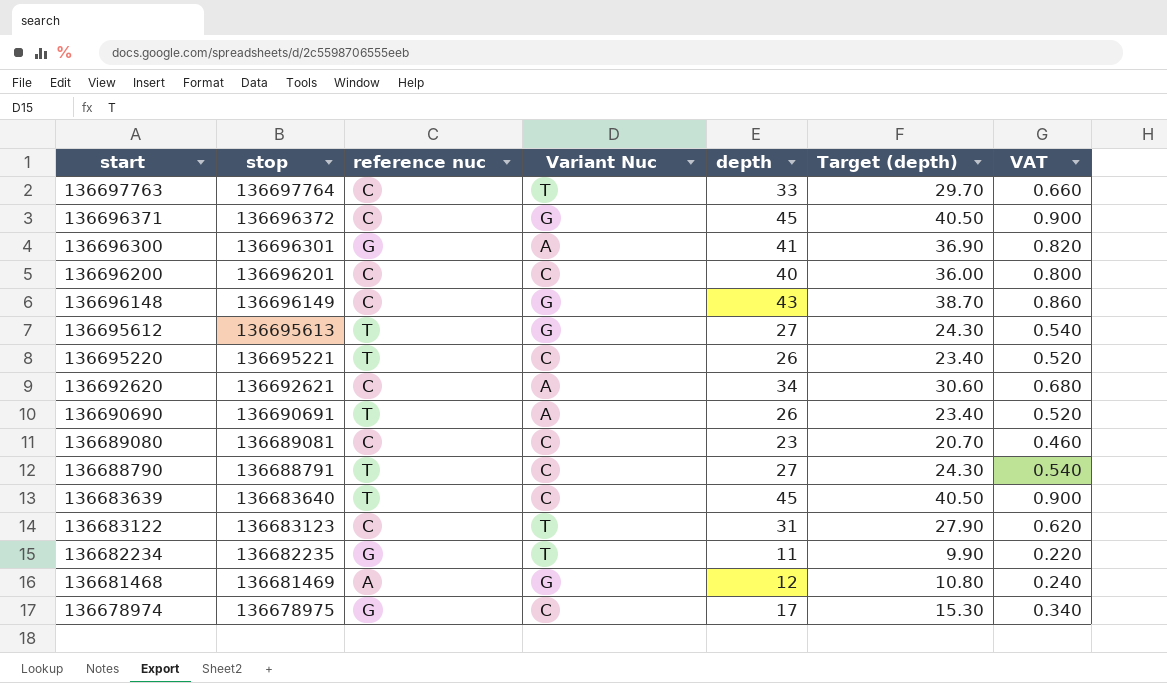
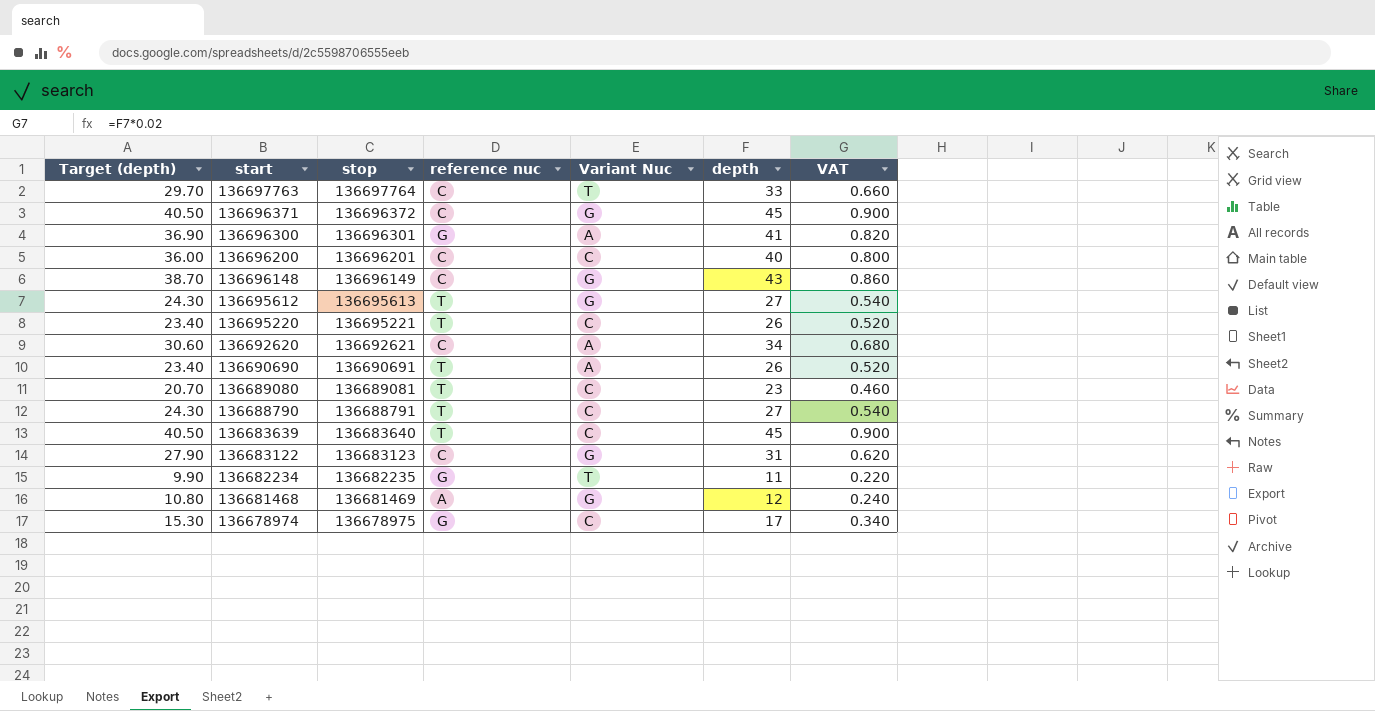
column Target (depth) | position: 6 -> 1
136689080 | reference nuc: C -> T
136683122 | Variant Nuc: T -> G

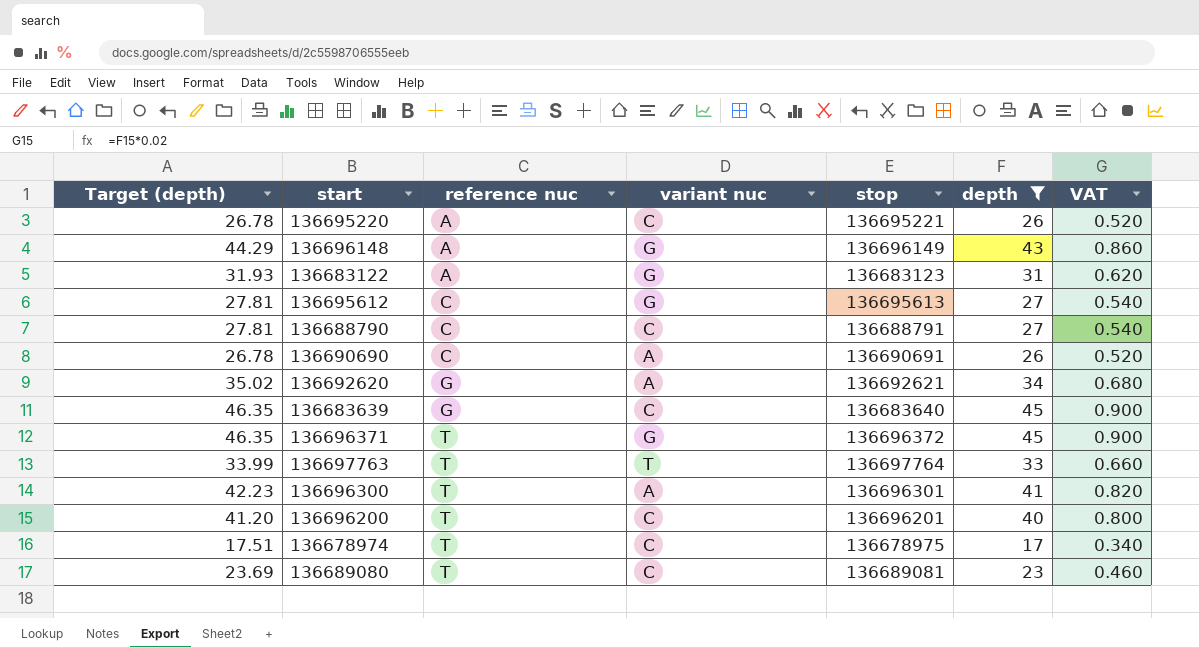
filter: none -> depth >= 17
row order: start descending -> reference nuc ascending
column Target (depth) | formula: [depth] * 0.9 -> [depth] * 1.03
column name: Variant Nuc -> variant nuc
column stop | position: 3 -> 5
136695220 | reference nuc: T -> A
136696148 | reference nuc: C -> A
136683122 | reference nuc: C -> A
136695612 | reference nuc: T -> C
136688790 | reference nuc: T -> C
136690690 | reference nuc: T -> C
136692620 | reference nuc: C -> G
136683639 | reference nuc: T -> G
136696371 | reference nuc: C -> T
136697763 | reference nuc: C -> T
136696300 | reference nuc: G -> T
136696200 | reference nuc: C -> T
136678974 | reference nuc: G -> T

